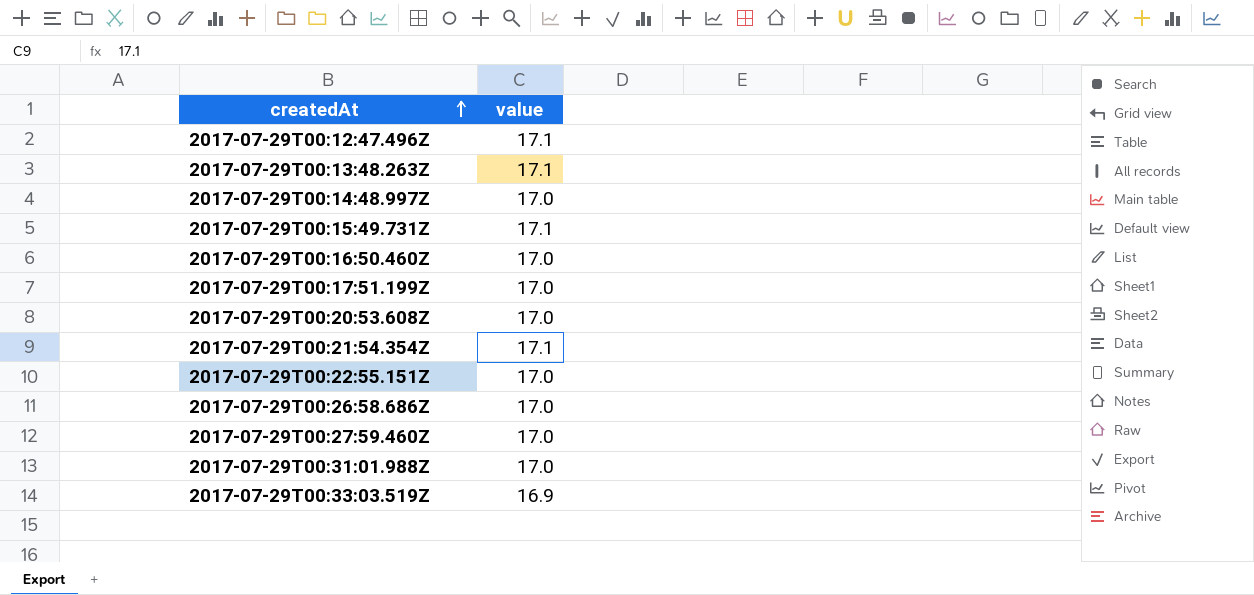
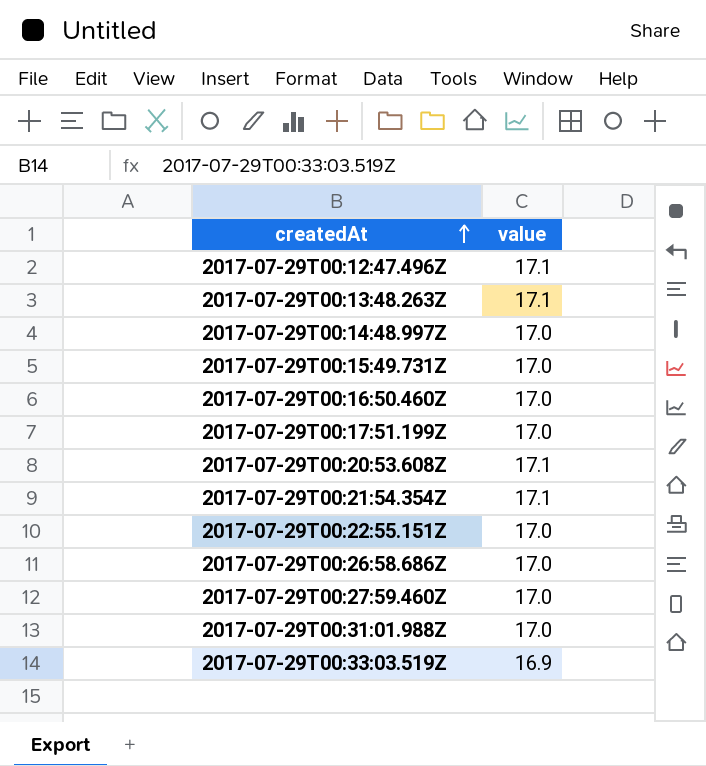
2017-07-29T00:15:49.731Z | value: 17.1 -> 17.0
2017-07-29T00:20:53.608Z | value: 17.0 -> 17.1

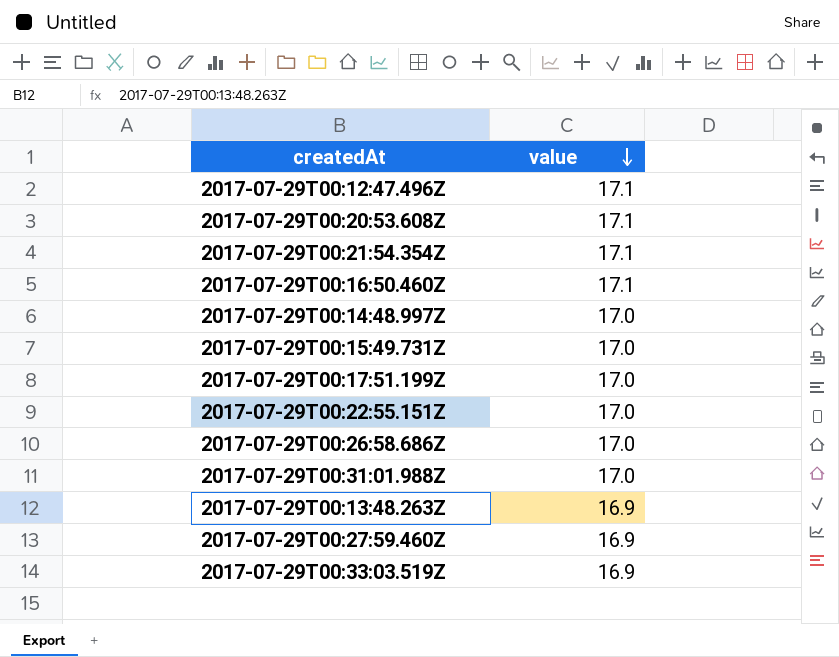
row order: createdAt ascending -> value descending
2017-07-29T00:16:50.460Z | value: 17.0 -> 17.1
2017-07-29T00:13:48.263Z | value: 17.1 -> 16.9
2017-07-29T00:27:59.460Z | value: 17.0 -> 16.9

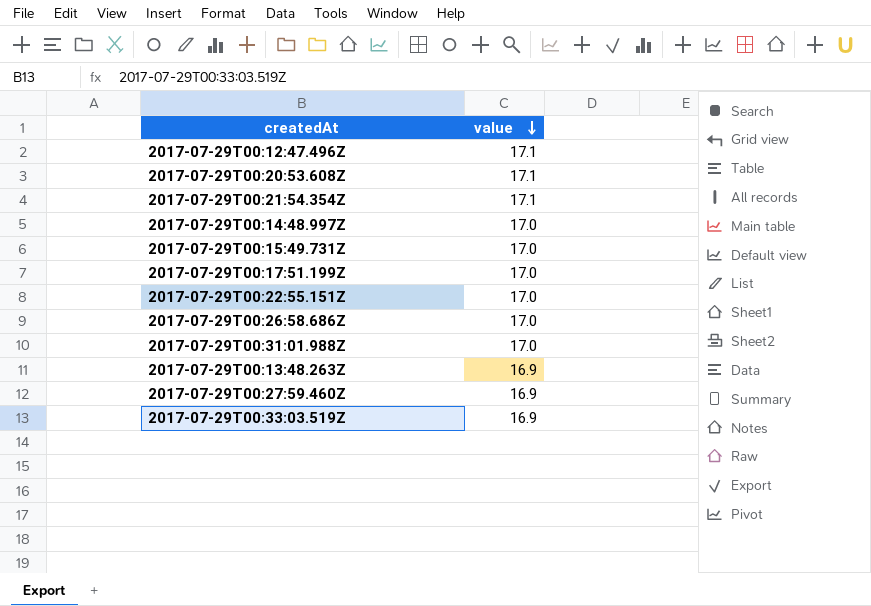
row 2017-07-29T00:16:50.460Z: 17.1 -> none

